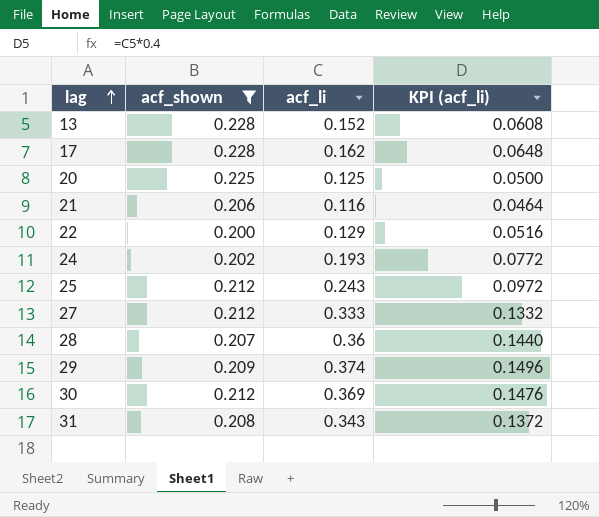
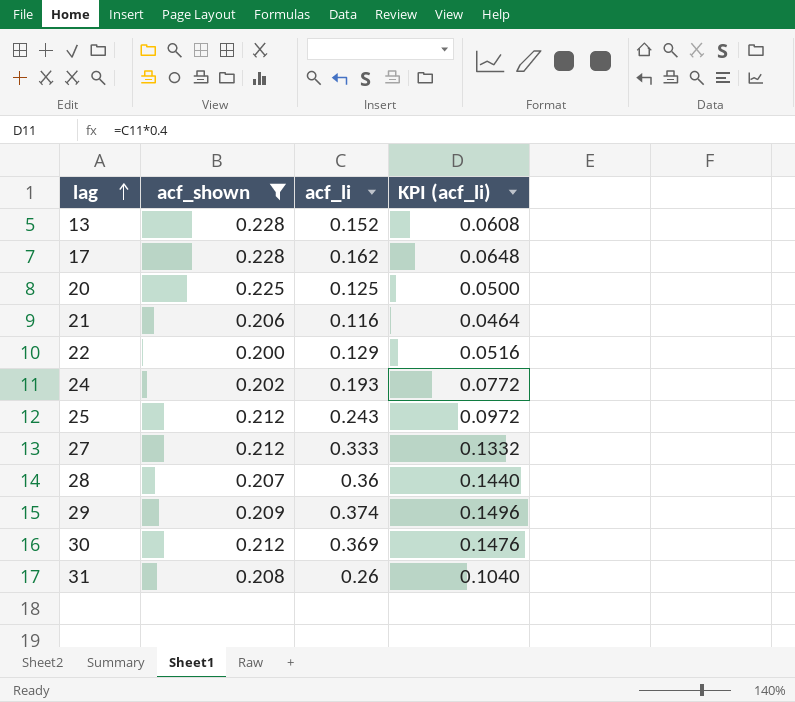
31 | acf_li: 0.343 -> 0.26
31 | KPI (acf_li): 0.1372 -> 0.1040

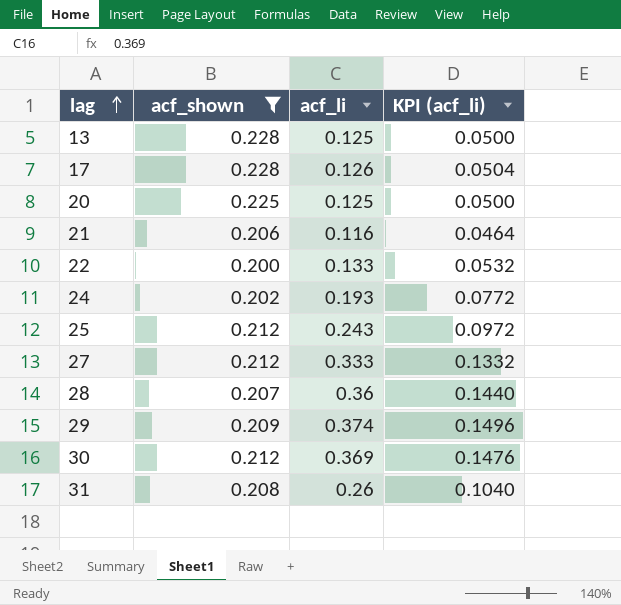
13 | acf_li: 0.152 -> 0.125
13 | KPI (acf_li): 0.0608 -> 0.0500
17 | acf_li: 0.162 -> 0.126
17 | KPI (acf_li): 0.0648 -> 0.0504
22 | acf_li: 0.129 -> 0.133
22 | KPI (acf_li): 0.0516 -> 0.0532

